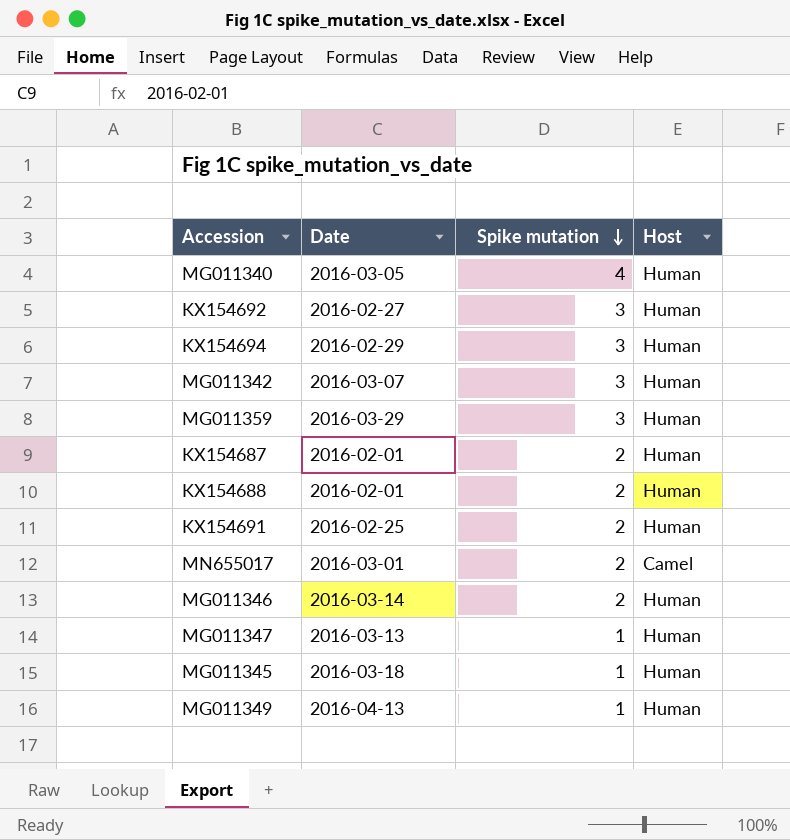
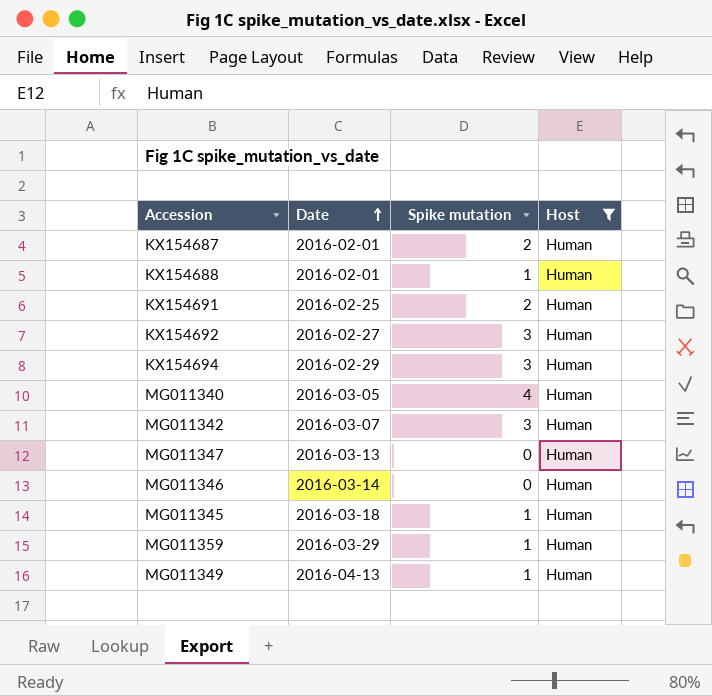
filter: none -> Host = Human
row order: Spike mutation descending -> Date ascending
KX154688 | Spike mutation: 2 -> 1
MG011347 | Spike mutation: 1 -> 0
MG011346 | Spike mutation: 2 -> 0
MG011359 | Spike mutation: 3 -> 1

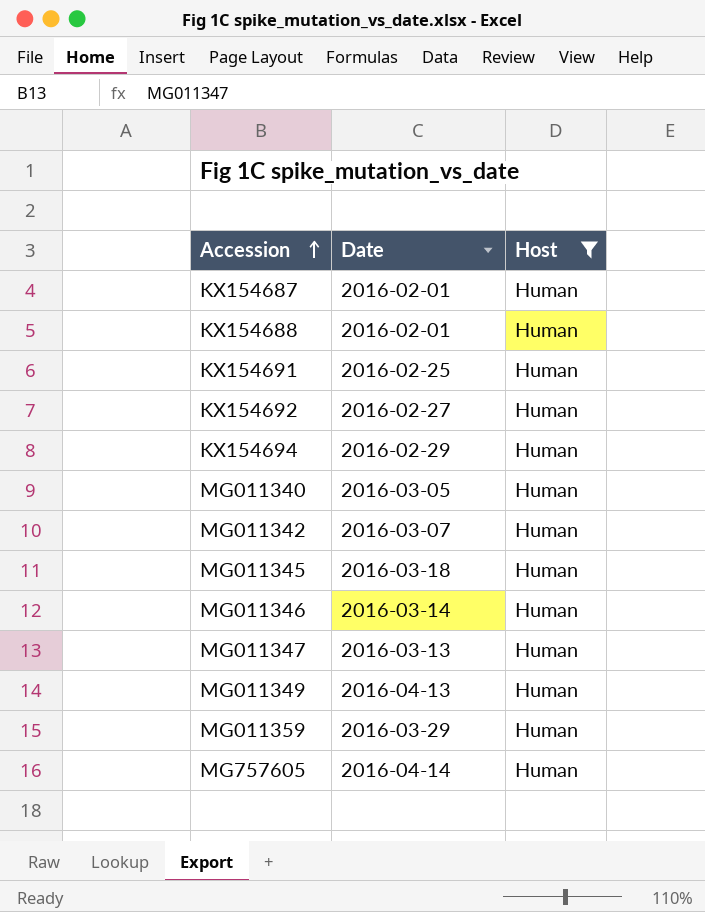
row order: Date ascending -> Accession ascending
column Spike mutation | position: 3 -> none
row MG757605: none -> 2016-04-14 | Human

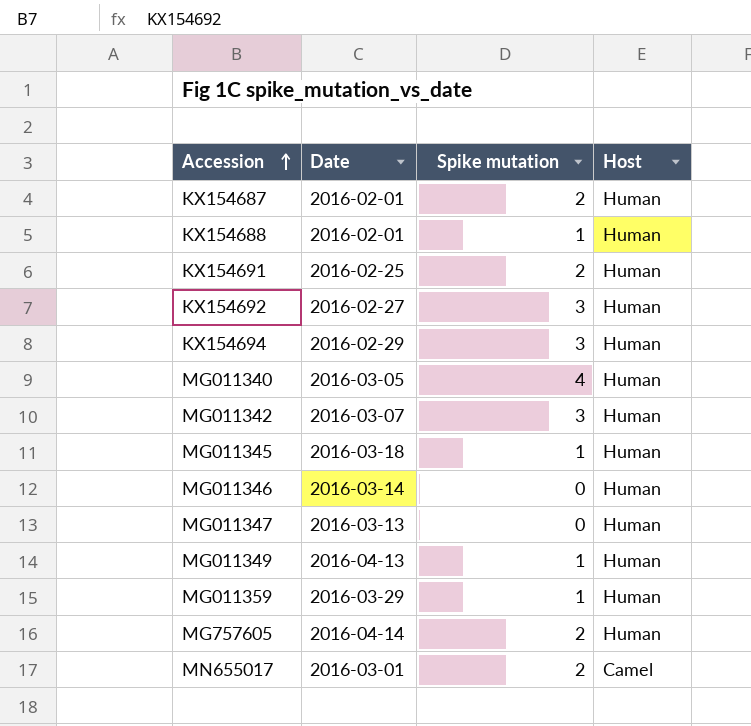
filter: Host = Human -> none
column Spike mutation | position: none -> 3

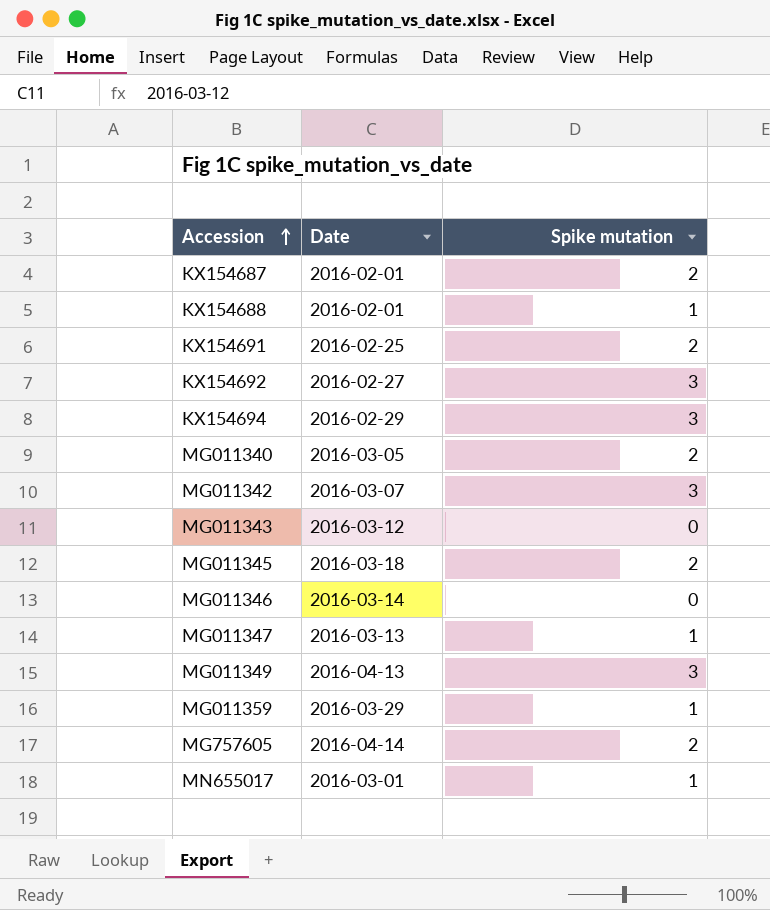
column Host | position: 4 -> none
MG011340 | Spike mutation: 4 -> 2
row MG011343: none -> 2016-03-12 | 0
MG011345 | Spike mutation: 1 -> 2
MG011347 | Spike mutation: 0 -> 1
MG011349 | Spike mutation: 1 -> 3
MN655017 | Spike mutation: 2 -> 1

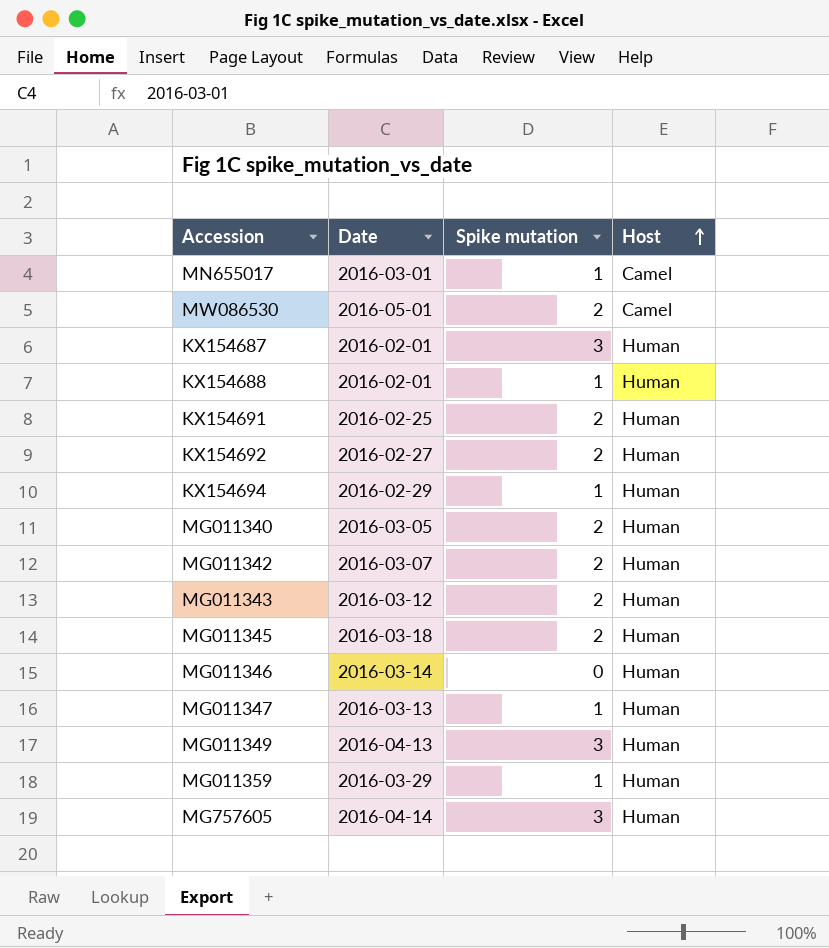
row order: Accession ascending -> Host ascending
column Host | position: none -> 4
row MW086530: none -> 2016-05-01 | 2 | Camel
KX154687 | Spike mutation: 2 -> 3
KX154692 | Spike mutation: 3 -> 2
KX154694 | Spike mutation: 3 -> 1
MG011342 | Spike mutation: 3 -> 2
MG011343 | Spike mutation: 0 -> 2
MG757605 | Spike mutation: 2 -> 3

